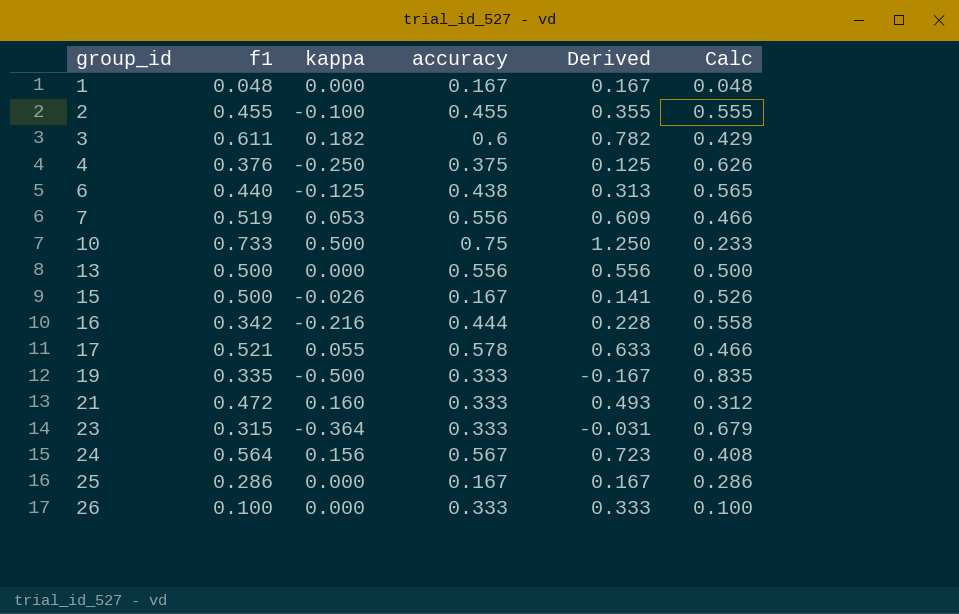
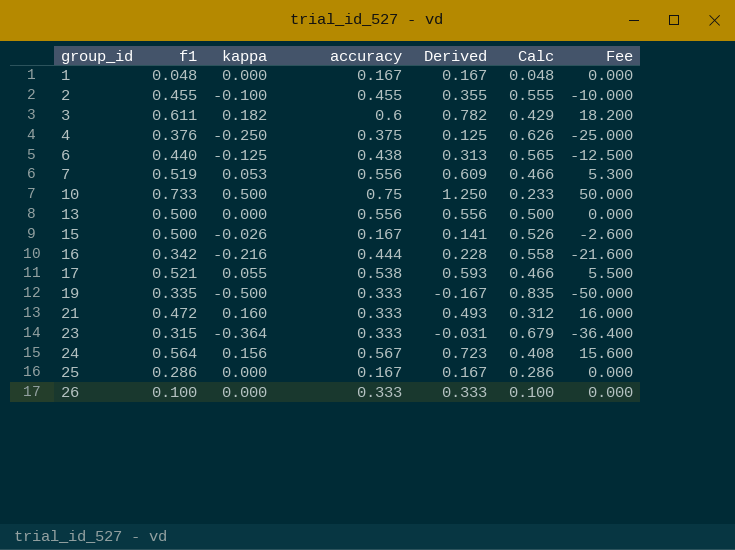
column Fee | formula: none -> [kappa] * 100
17 | accuracy: 0.578 -> 0.538
17 | Derived: 0.633 -> 0.593

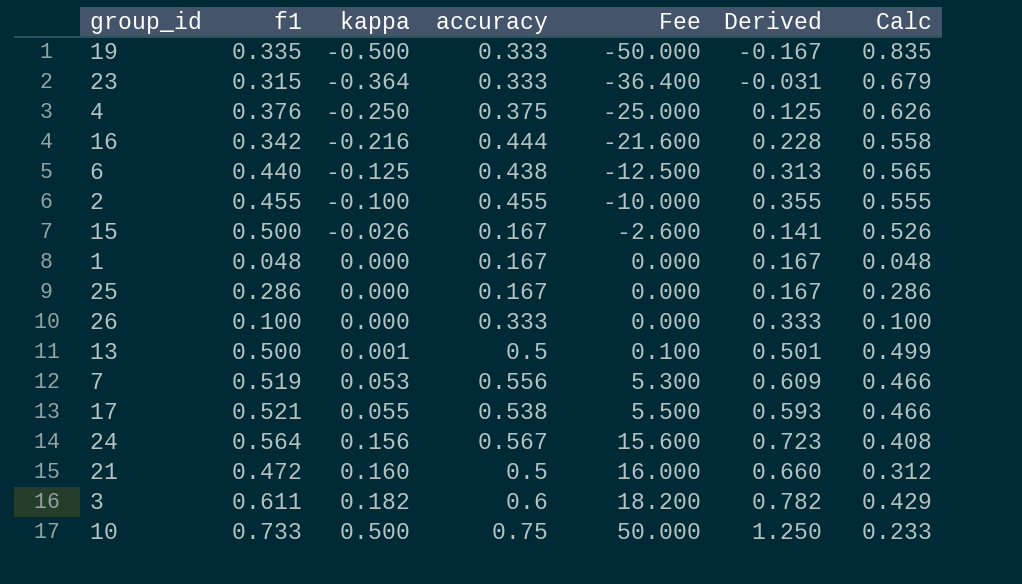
row order: group_id ascending -> kappa ascending
column Fee | position: 7 -> 5
13 | kappa: 0.000 -> 0.001
13 | accuracy: 0.556 -> 0.5
13 | Fee: 0.000 -> 0.100
13 | Derived: 0.556 -> 0.501
13 | Calc: 0.500 -> 0.499
21 | accuracy: 0.333 -> 0.5
21 | Derived: 0.493 -> 0.660

